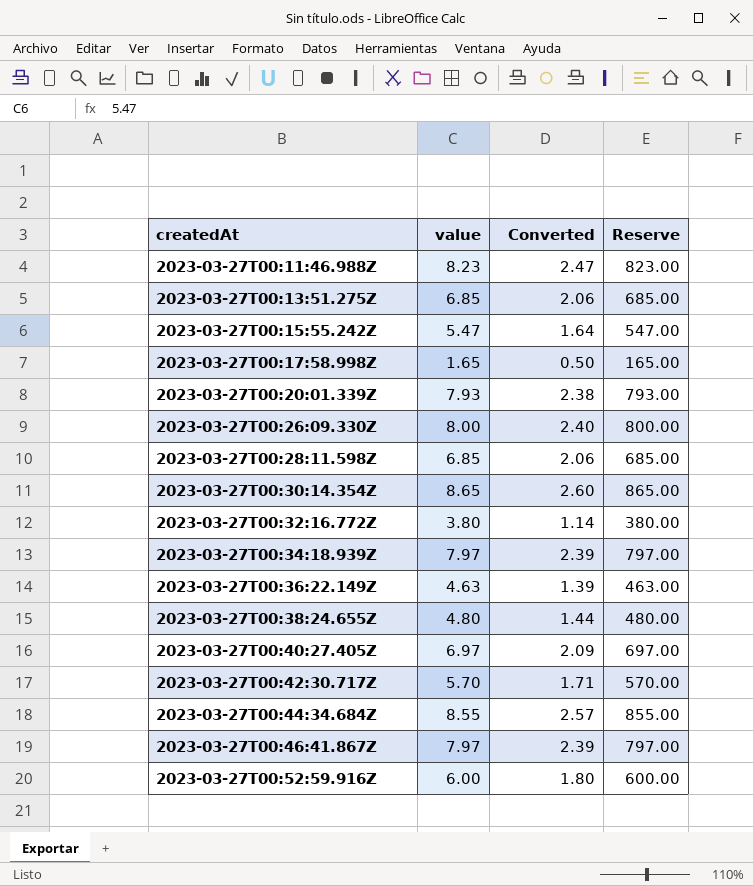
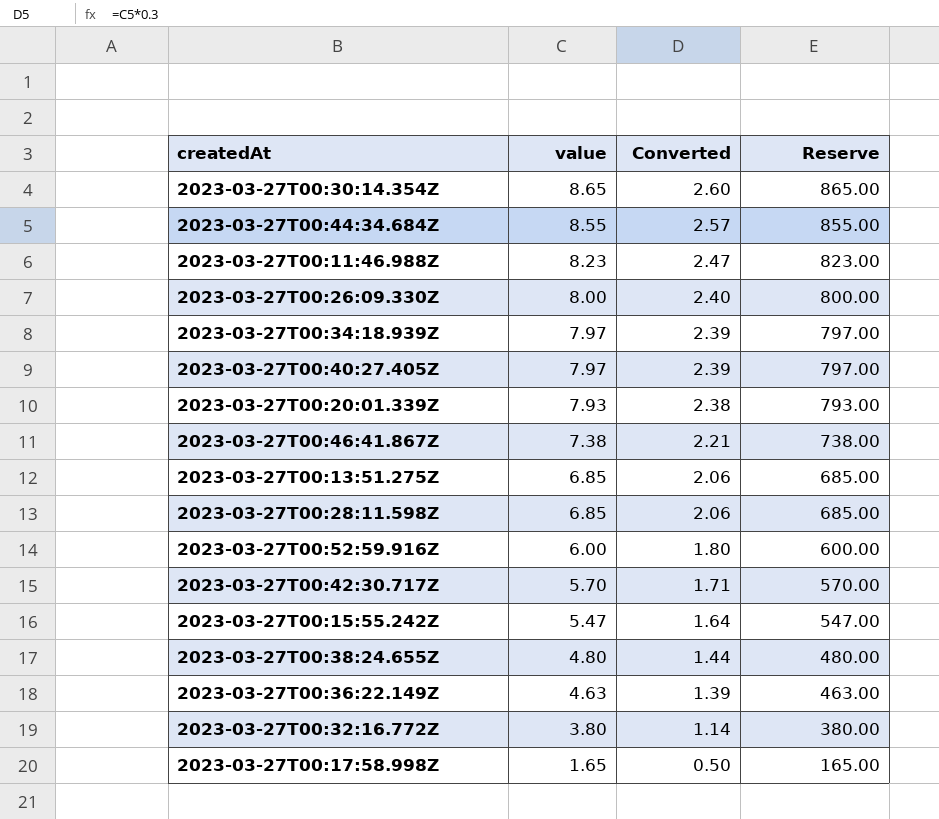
row order: createdAt ascending -> value descending
2023-03-27T00:40:27.405Z | value: 6.97 -> 7.97
2023-03-27T00:40:27.405Z | Converted: 2.09 -> 2.39
2023-03-27T00:40:27.405Z | Reserve: 697.00 -> 797.00
2023-03-27T00:46:41.867Z | value: 7.97 -> 7.38
2023-03-27T00:46:41.867Z | Converted: 2.39 -> 2.21
2023-03-27T00:46:41.867Z | Reserve: 797.00 -> 738.00

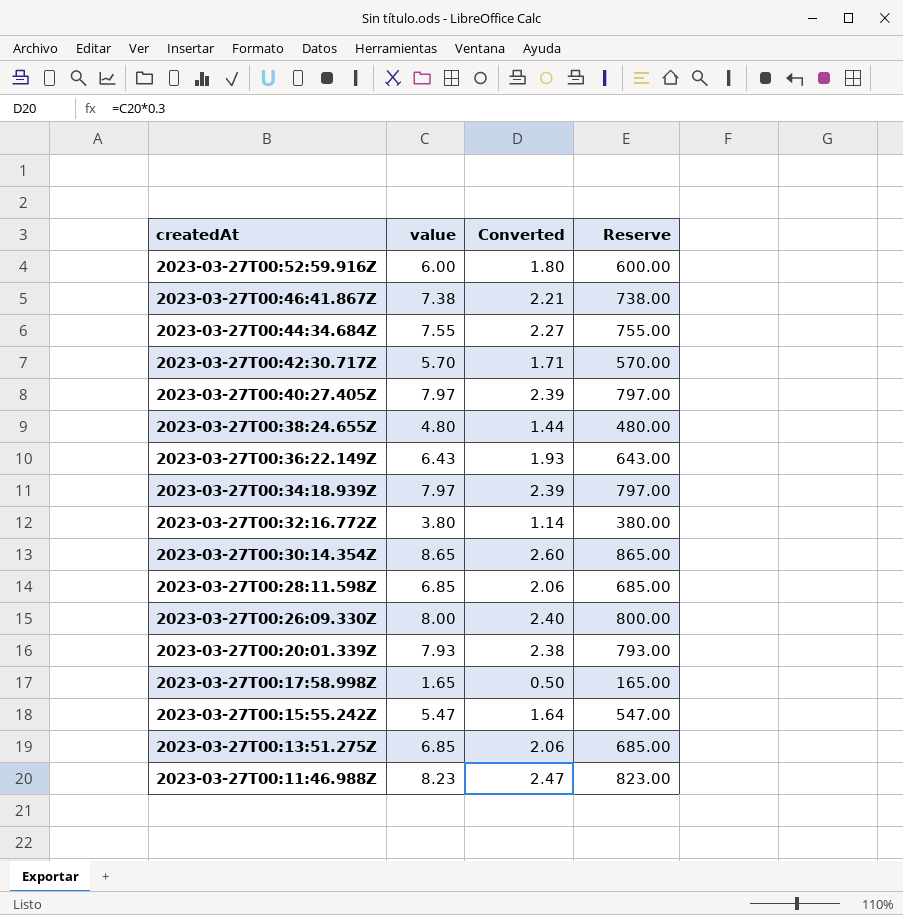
row order: value descending -> createdAt descending
2023-03-27T00:44:34.684Z | value: 8.55 -> 7.55
2023-03-27T00:44:34.684Z | Converted: 2.57 -> 2.27
2023-03-27T00:44:34.684Z | Reserve: 855.00 -> 755.00
2023-03-27T00:36:22.149Z | value: 4.63 -> 6.43
2023-03-27T00:36:22.149Z | Converted: 1.39 -> 1.93
2023-03-27T00:36:22.149Z | Reserve: 463.00 -> 643.00

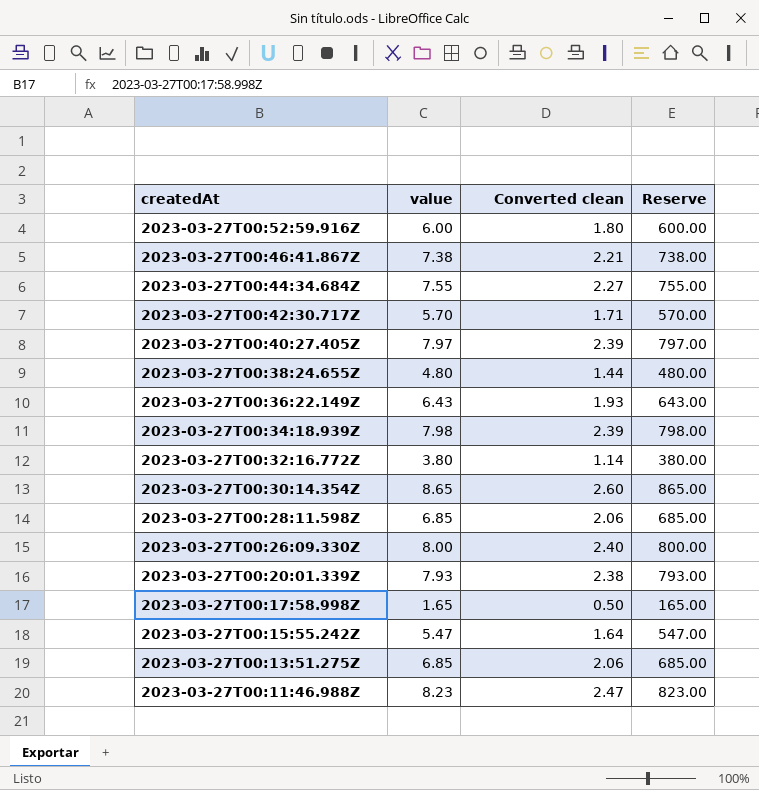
column name: Converted -> Converted clean
2023-03-27T00:34:18.939Z | value: 7.97 -> 7.98
2023-03-27T00:34:18.939Z | Reserve: 797.00 -> 798.00

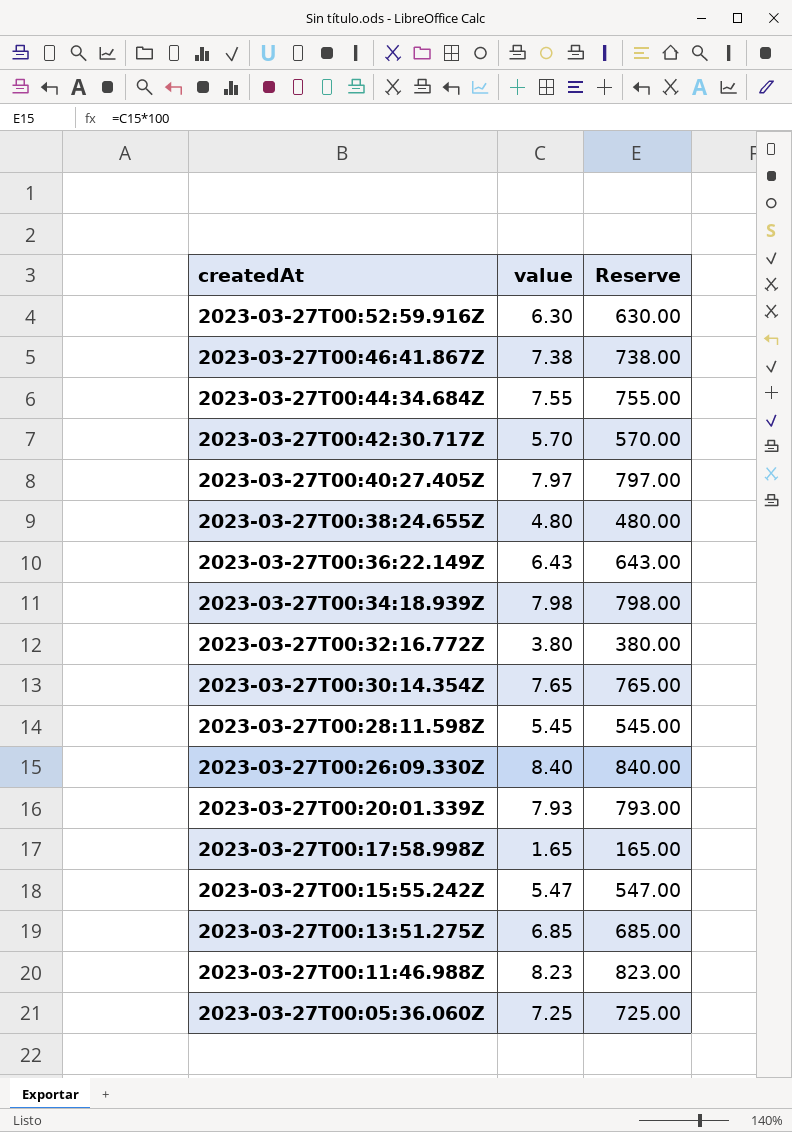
column Converted clean | formula: [value] * 0.3 -> none
2023-03-27T00:52:59.916Z | value: 6.00 -> 6.30
2023-03-27T00:52:59.916Z | Reserve: 600.00 -> 630.00
2023-03-27T00:30:14.354Z | value: 8.65 -> 7.65
2023-03-27T00:30:14.354Z | Reserve: 865.00 -> 765.00
2023-03-27T00:28:11.598Z | value: 6.85 -> 5.45
2023-03-27T00:28:11.598Z | Reserve: 685.00 -> 545.00
2023-03-27T00:26:09.330Z | value: 8.00 -> 8.40
2023-03-27T00:26:09.330Z | Reserve: 800.00 -> 840.00
row 2023-03-27T00:05:36.060Z: none -> 7.25 | 725.00

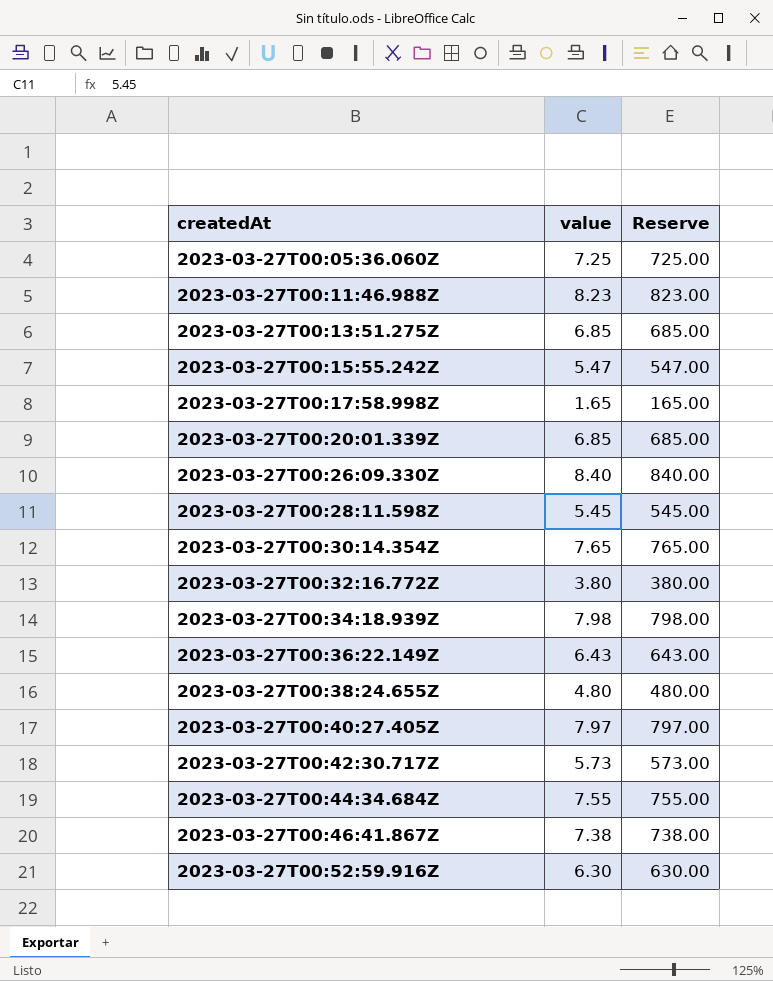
row order: createdAt descending -> createdAt ascending
2023-03-27T00:20:01.339Z | value: 7.93 -> 6.85
2023-03-27T00:20:01.339Z | Reserve: 793.00 -> 685.00
2023-03-27T00:42:30.717Z | value: 5.70 -> 5.73
2023-03-27T00:42:30.717Z | Reserve: 570.00 -> 573.00

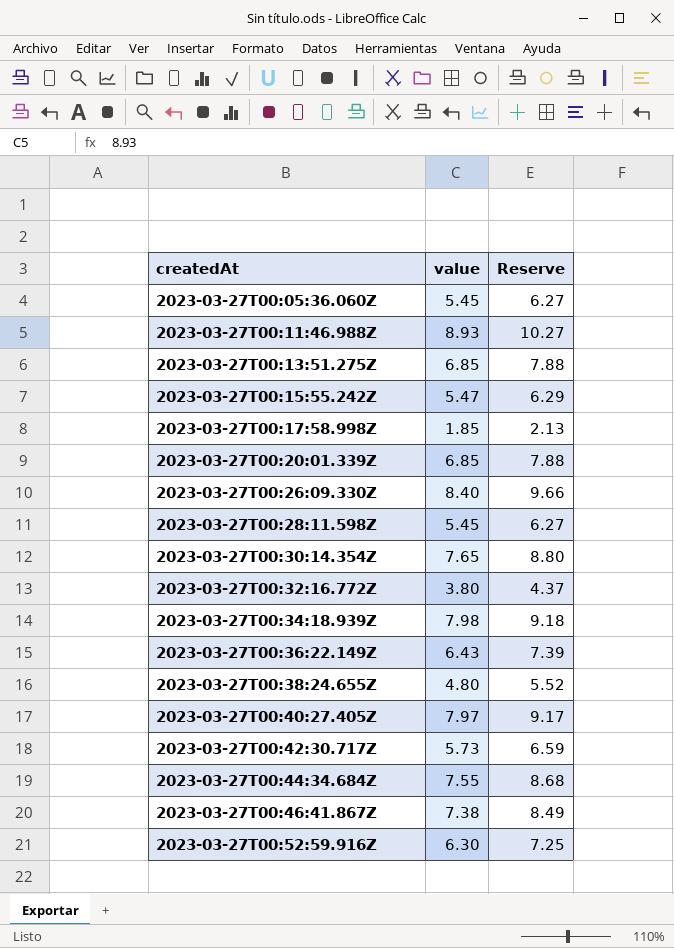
column Reserve | formula: [value] * 100 -> [value] * 1.15
2023-03-27T00:05:36.060Z | value: 7.25 -> 5.45
2023-03-27T00:11:46.988Z | value: 8.23 -> 8.93
2023-03-27T00:17:58.998Z | value: 1.65 -> 1.85

